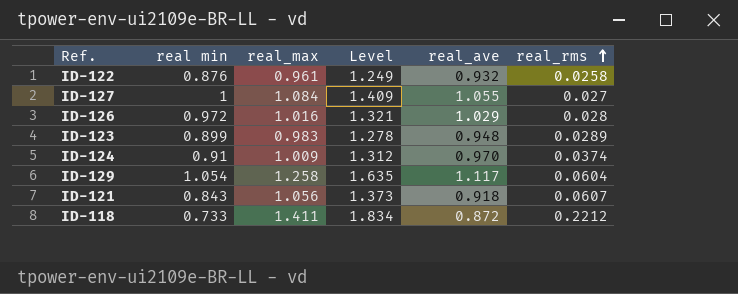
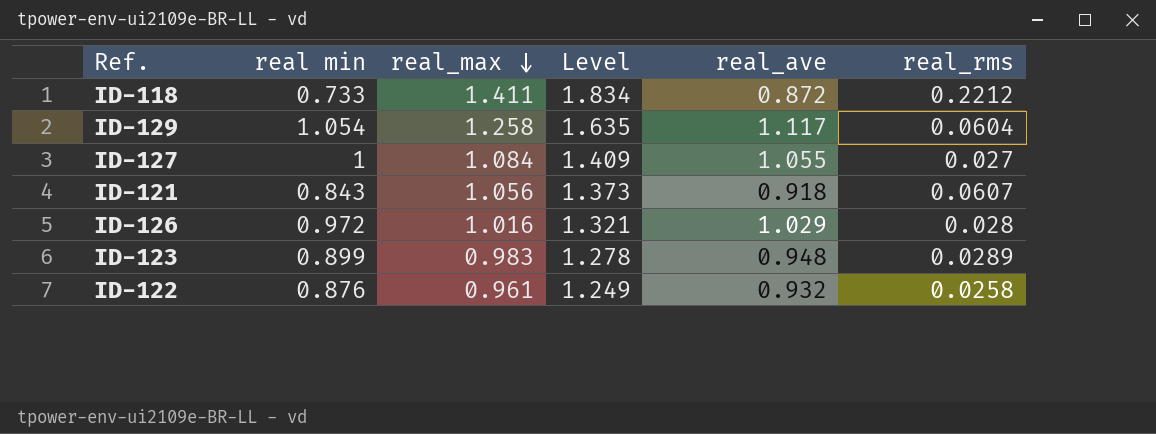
row order: real_rms ascending -> real_max descending
row ID-124: 0.91 | 1.009 | 1.312 | 0.970 | 0.0374 -> none

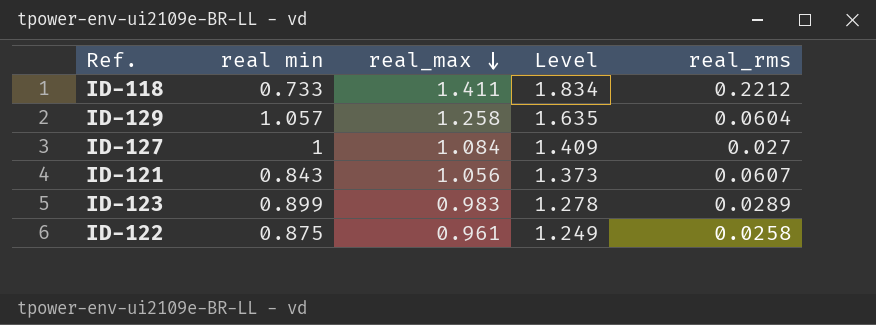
column real_ave | position: 5 -> none
row ID-126: 0.972 | 1.016 | 1.321 | 1.029 | 0.028 -> none
ID-129 | real min: 1.054 -> 1.057
ID-122 | real min: 0.876 -> 0.875

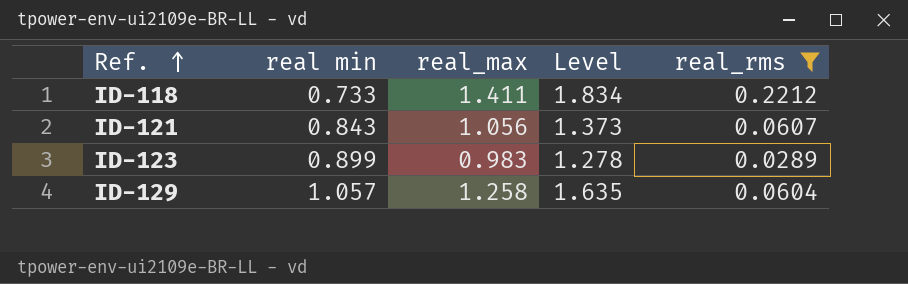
filter: none -> real_rms >= 0.0289
row order: real_max descending -> Ref. ascending

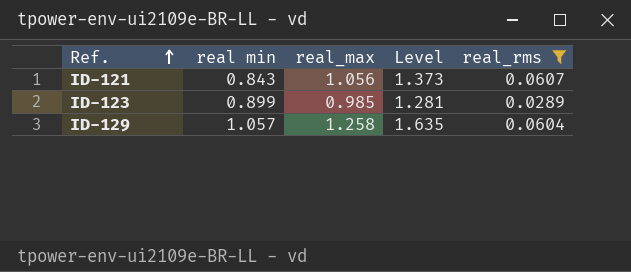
row ID-118: 0.733 | 1.411 | 1.834 | 0.2212 -> none
ID-123 | real_max: 0.983 -> 0.985
ID-123 | Level: 1.278 -> 1.281

